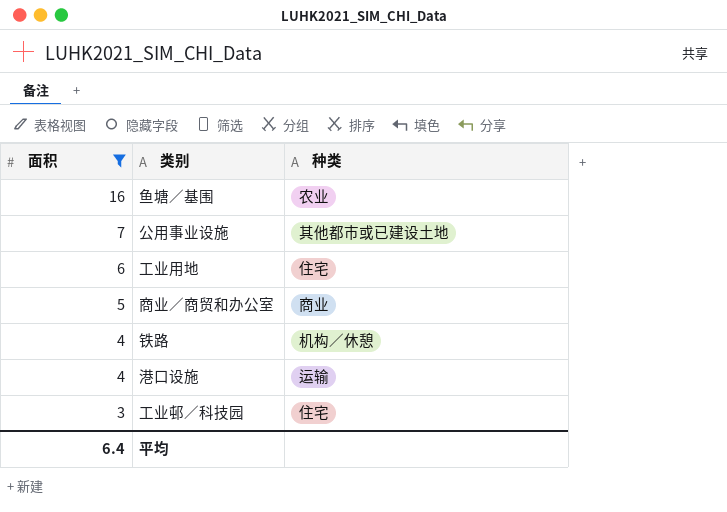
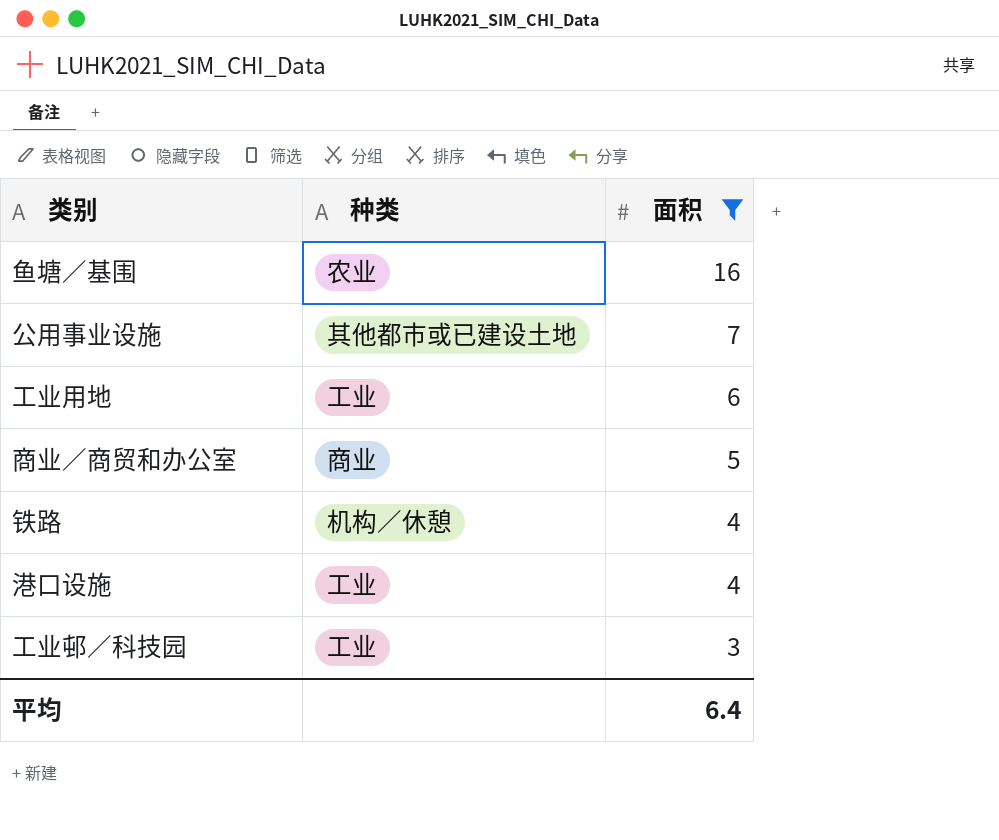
column 面积 | position: 1 -> 3
工业用地 | 种类: 住宅 -> 工业
港口设施 | 种类: 运输 -> 工业
工业邨／科技园 | 种类: 住宅 -> 工业

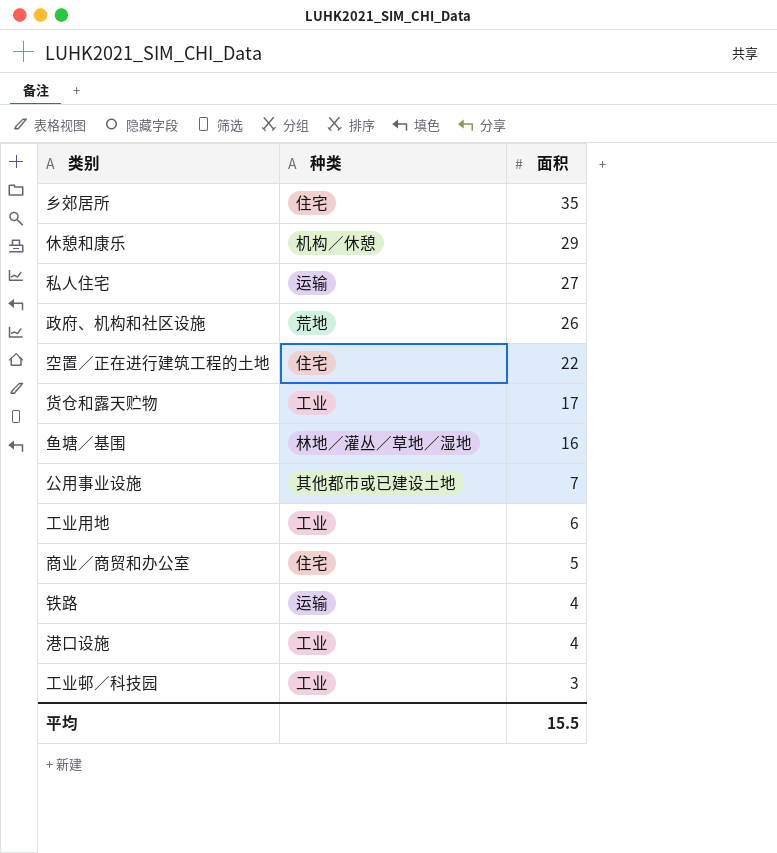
filter: 面积 <= 16 -> none
鱼塘／基围 | 种类: 农业 -> 林地／灌丛／草地／湿地
商业／商贸和办公室 | 种类: 商业 -> 住宅
铁路 | 种类: 机构／休憩 -> 运输
平均 | 面积: 6.4 -> 15.5

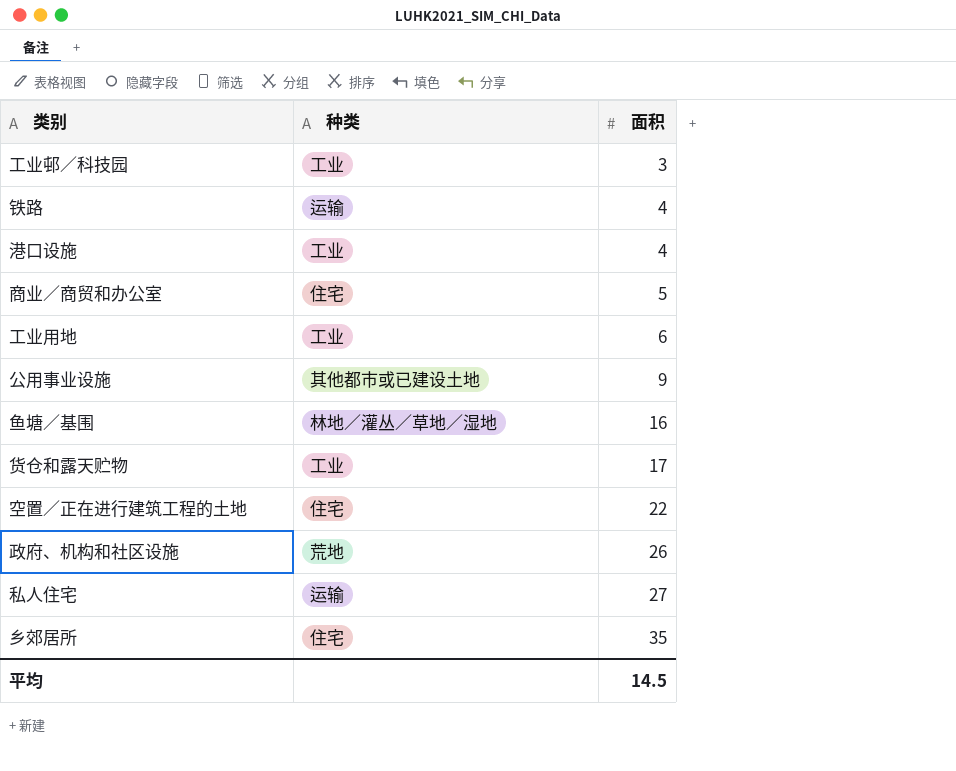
row order: 面积 descending -> 面积 ascending
row 休憩和康乐: 机构／休憩 | 29 -> none
公用事业设施 | 面积: 7 -> 9
平均 | 面积: 15.5 -> 14.5

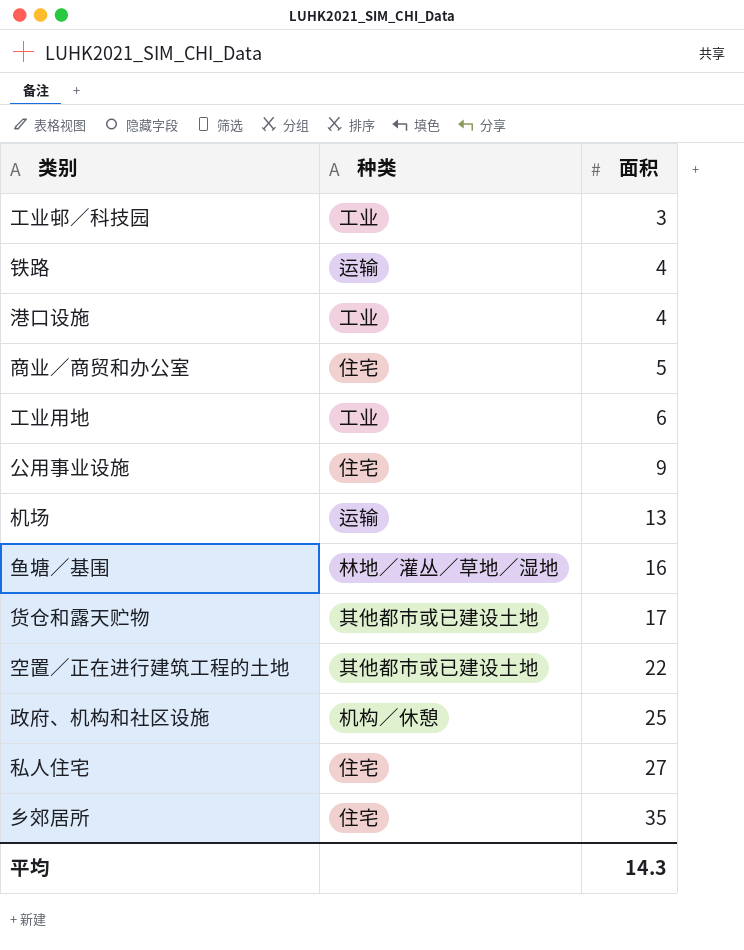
公用事业设施 | 种类: 其他都市或已建设土地 -> 住宅
row 机场: none -> 运输 | 13
货仓和露天贮物 | 种类: 工业 -> 其他都市或已建设土地
空置／正在进行建筑工程的土地 | 种类: 住宅 -> 其他都市或已建设土地
政府、机构和社区设施 | 种类: 荒地 -> 机构／休憩
政府、机构和社区设施 | 面积: 26 -> 25
私人住宅 | 种类: 运输 -> 住宅
平均 | 面积: 14.5 -> 14.3

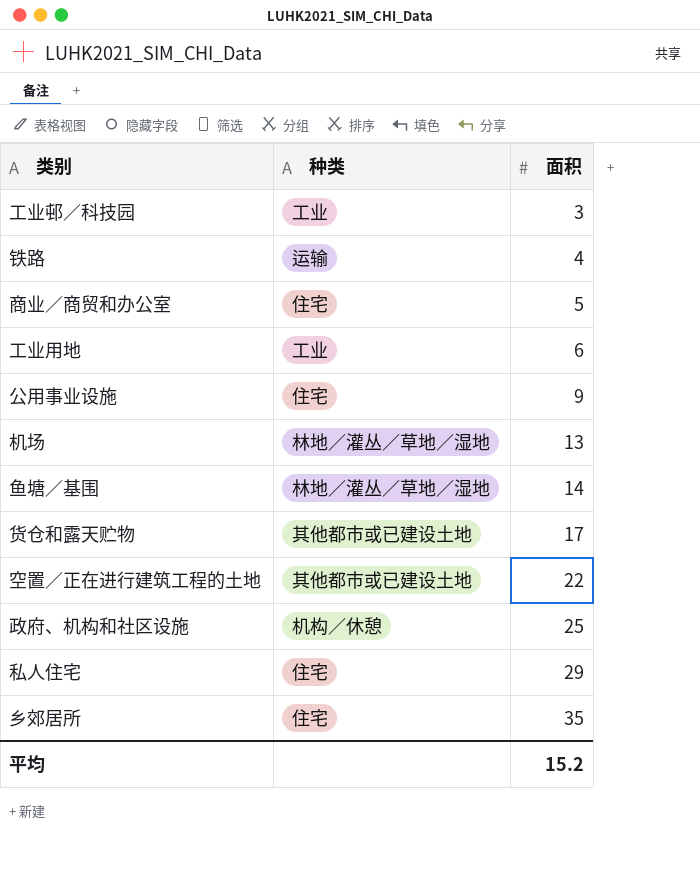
row 港口设施: 工业 | 4 -> none
机场 | 种类: 运输 -> 林地／灌丛／草地／湿地
鱼塘／基围 | 面积: 16 -> 14
私人住宅 | 面积: 27 -> 29
平均 | 面积: 14.3 -> 15.2

